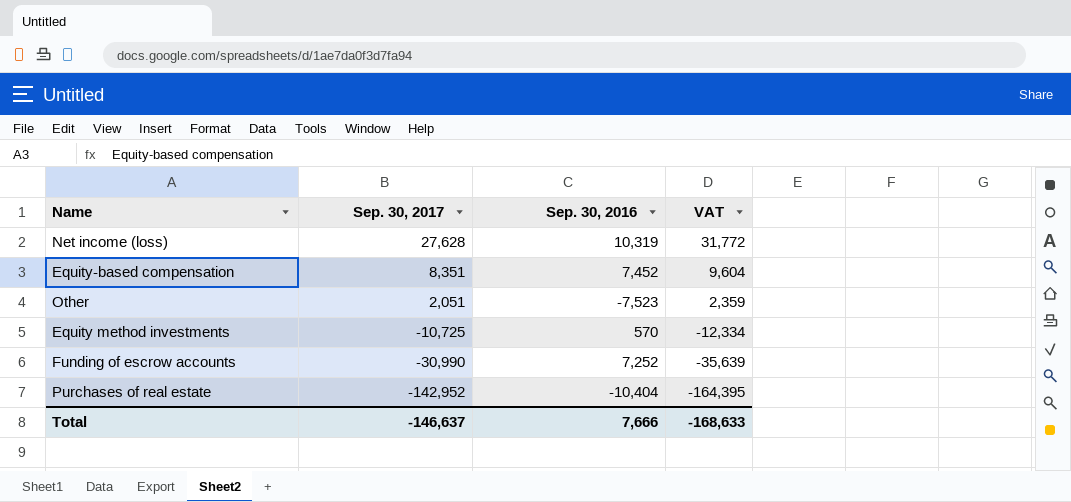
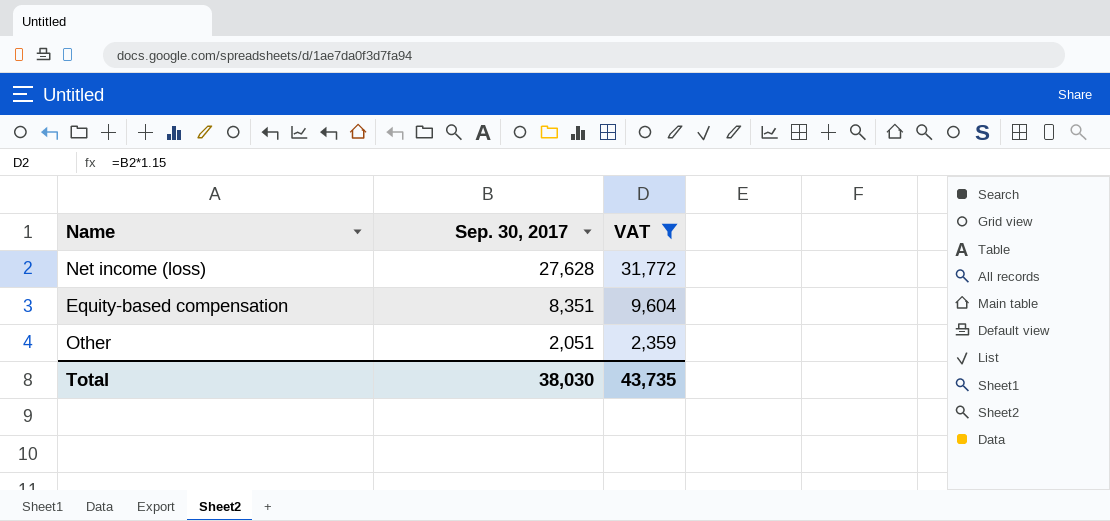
filter: none -> VAT >= 2,359
column Sep. 30, 2016 | position: 3 -> none
Total | Sep. 30, 2017: -146,637 -> 38,030
Total | VAT: -168,633 -> 43,735

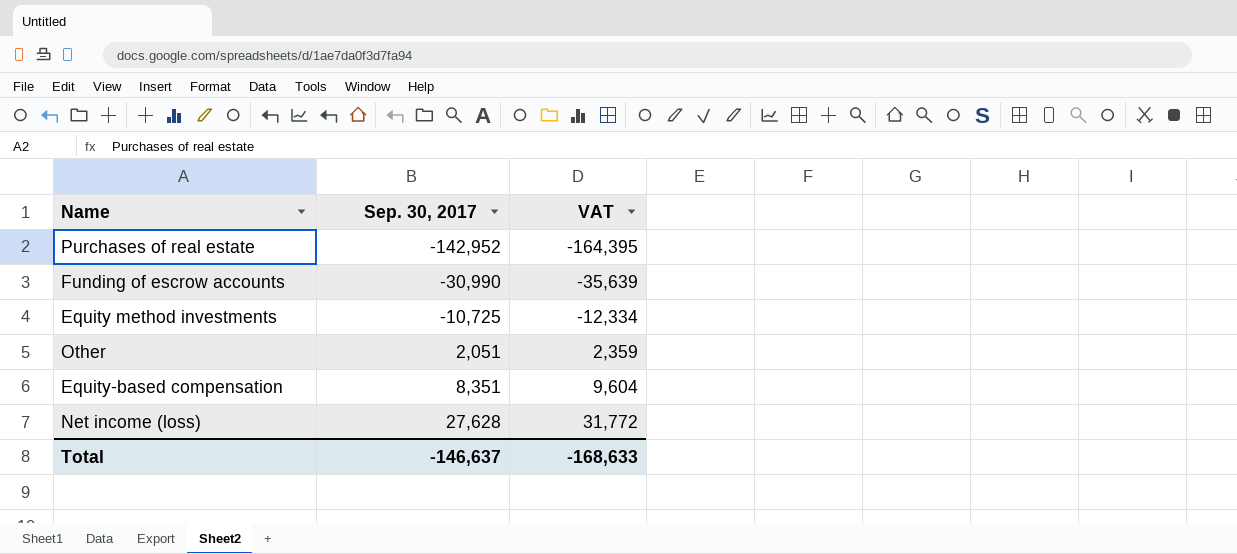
filter: VAT >= 2,359 -> none
row order: Sep. 30, 2017 descending -> Sep. 30, 2017 ascending
Total | Sep. 30, 2017: 38,030 -> -146,637
Total | VAT: 43,735 -> -168,633

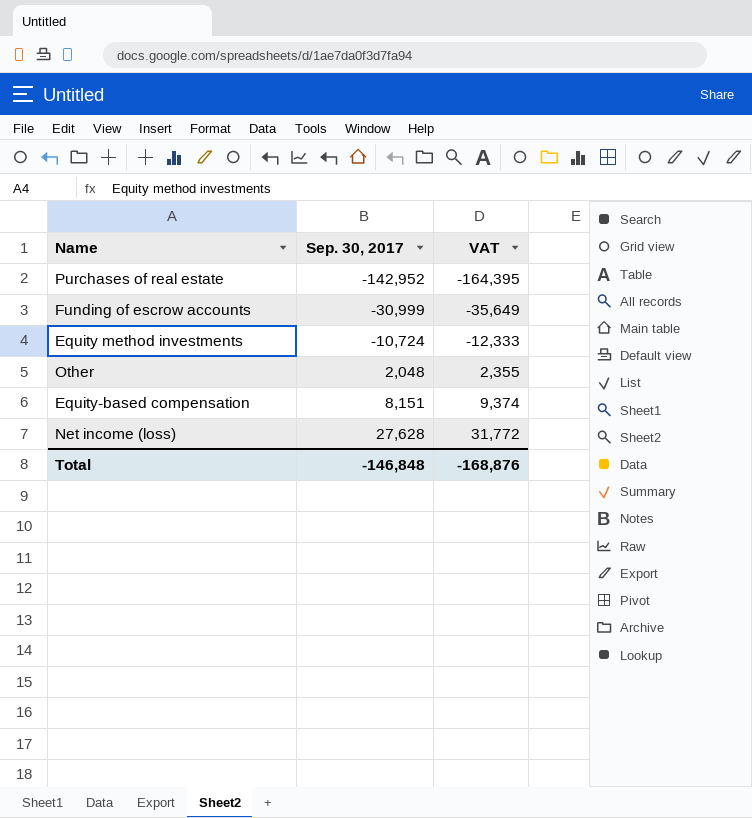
Funding of escrow accounts | Sep. 30, 2017: -30,990 -> -30,999
Funding of escrow accounts | VAT: -35,639 -> -35,649
Equity method investments | Sep. 30, 2017: -10,725 -> -10,724
Equity method investments | VAT: -12,334 -> -12,333
Other | Sep. 30, 2017: 2,051 -> 2,048
Other | VAT: 2,359 -> 2,355
Equity-based compensation | Sep. 30, 2017: 8,351 -> 8,151
Equity-based compensation | VAT: 9,604 -> 9,374
Total | Sep. 30, 2017: -146,637 -> -146,848
Total | VAT: -168,633 -> -168,876

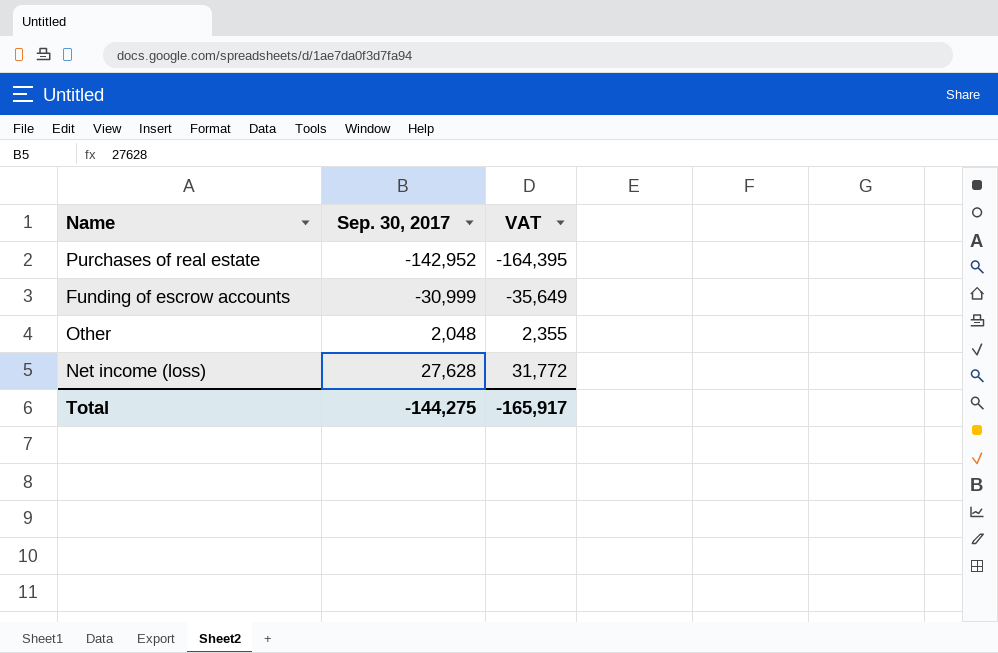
row Equity method investments: -10,724 | -12,333 -> none
row Equity-based compensation: 8,151 | 9,374 -> none
Total | Sep. 30, 2017: -146,848 -> -144,275
Total | VAT: -168,876 -> -165,917

